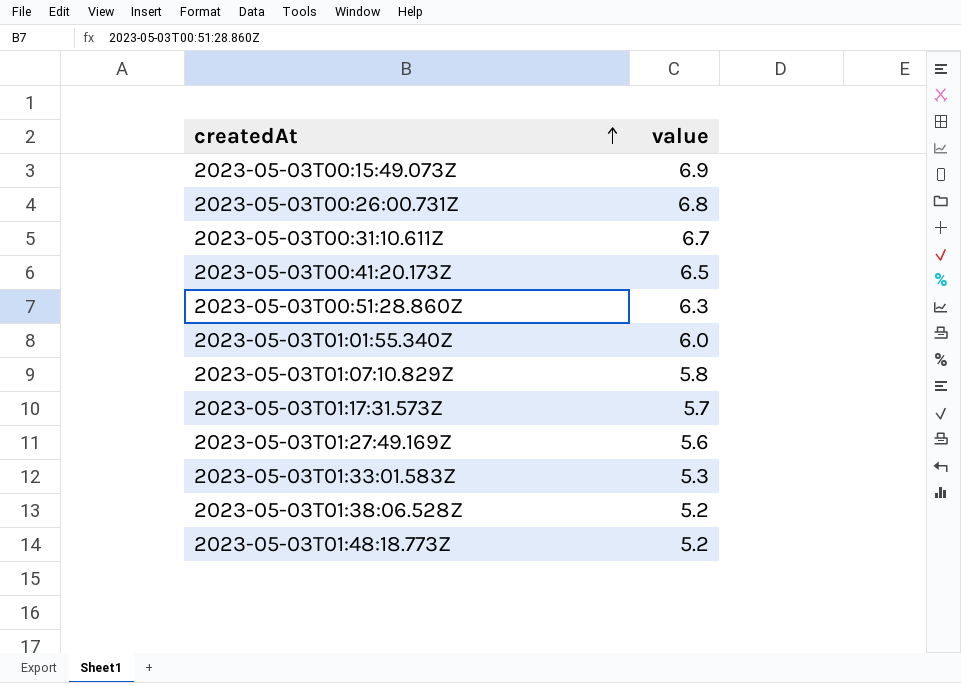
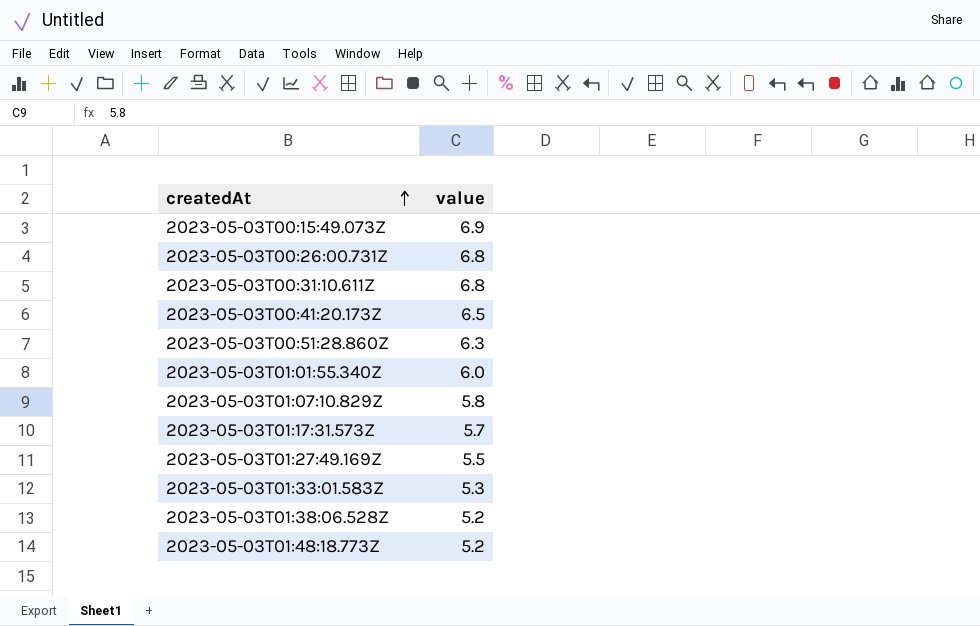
2023-05-03T00:31:10.611Z | value: 6.7 -> 6.8
2023-05-03T01:27:49.169Z | value: 5.6 -> 5.5

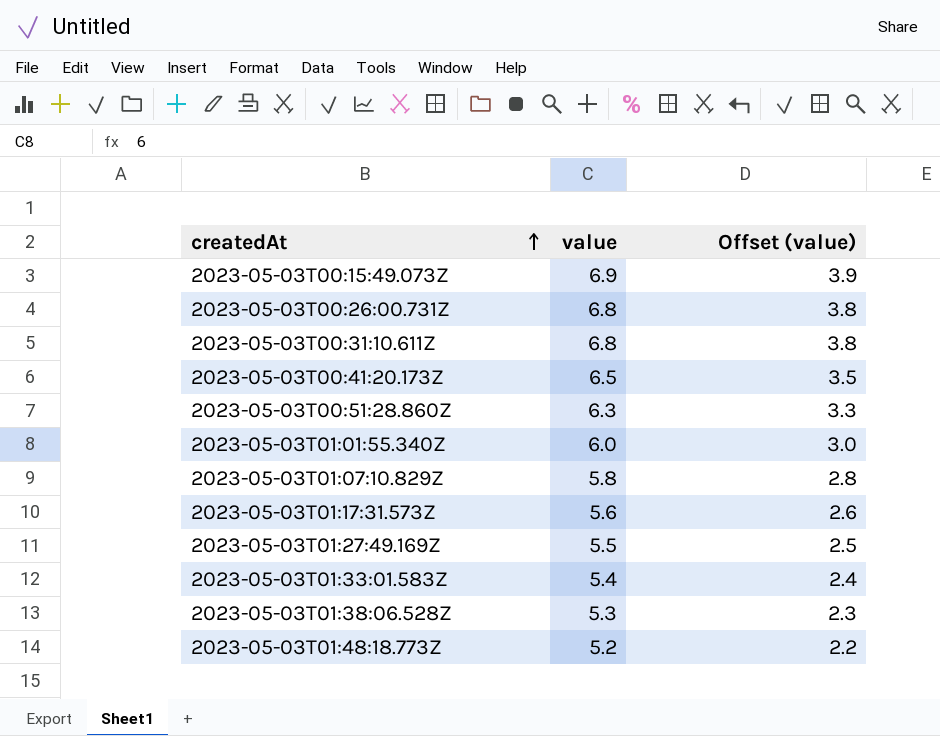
column Offset (value) | formula: none -> [value] - 3
2023-05-03T01:17:31.573Z | value: 5.7 -> 5.6
2023-05-03T01:33:01.583Z | value: 5.3 -> 5.4
2023-05-03T01:38:06.528Z | value: 5.2 -> 5.3

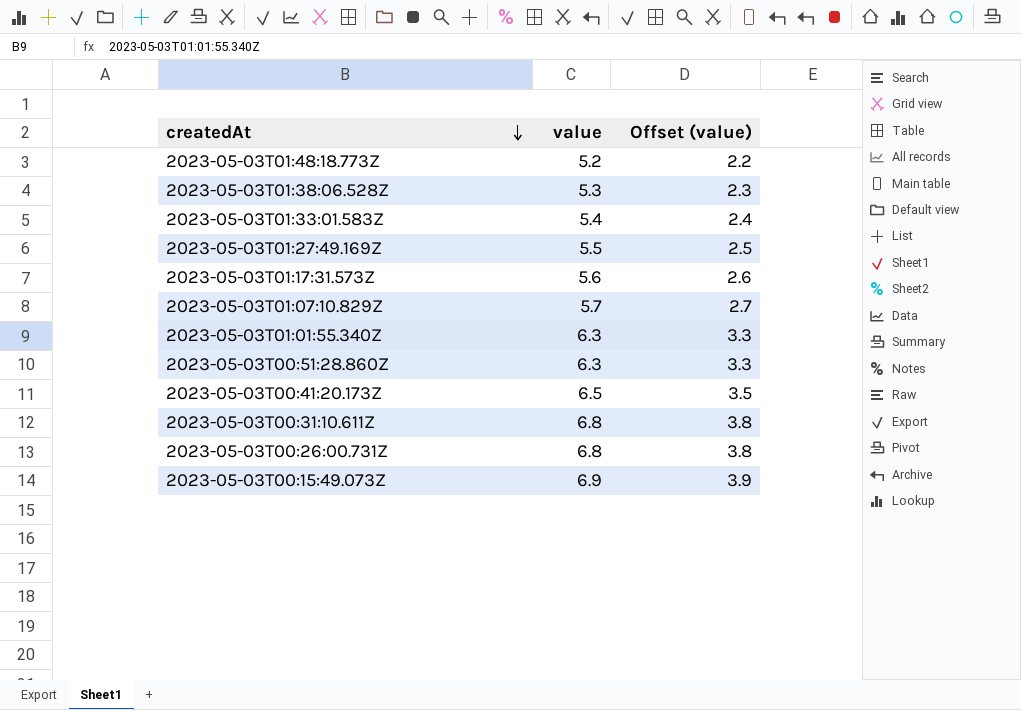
row order: createdAt ascending -> createdAt descending
2023-05-03T01:07:10.829Z | value: 5.8 -> 5.7
2023-05-03T01:07:10.829Z | Offset (value): 2.8 -> 2.7
2023-05-03T01:01:55.340Z | value: 6.0 -> 6.3
2023-05-03T01:01:55.340Z | Offset (value): 3.0 -> 3.3

